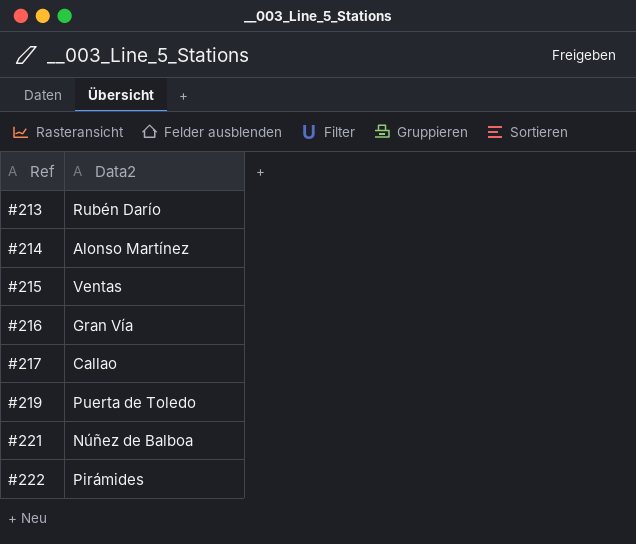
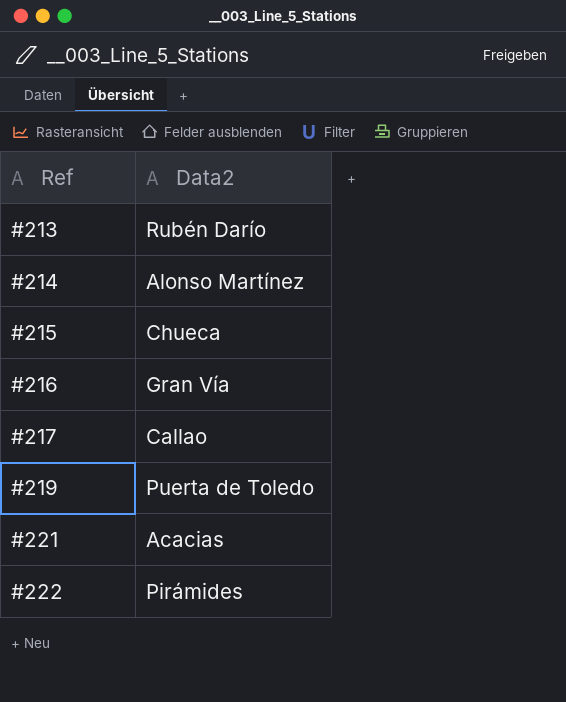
#215 | Data2: Ventas -> Chueca
#221 | Data2: Núñez de Balboa -> Acacias

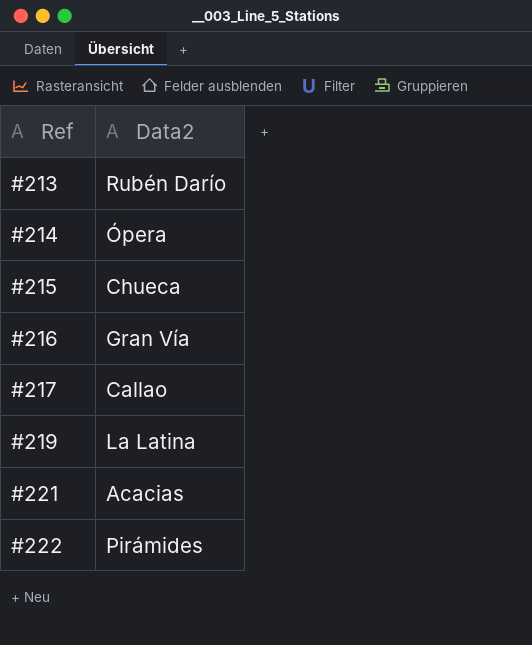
#214 | Data2: Alonso Martínez -> Ópera
#219 | Data2: Puerta de Toledo -> La Latina

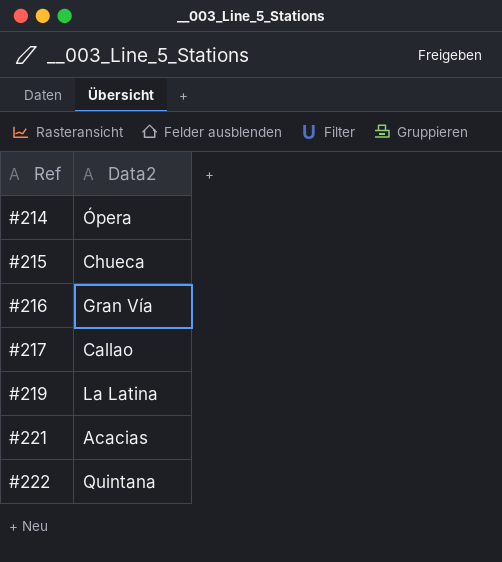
row #213: Rubén Darío -> none
#222 | Data2: Pirámides -> Quintana

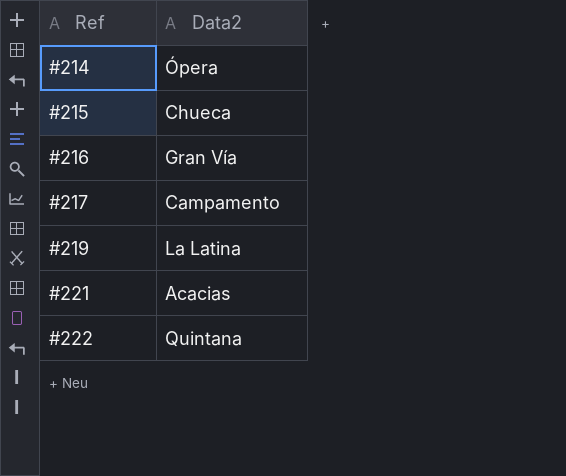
#217 | Data2: Callao -> Campamento

